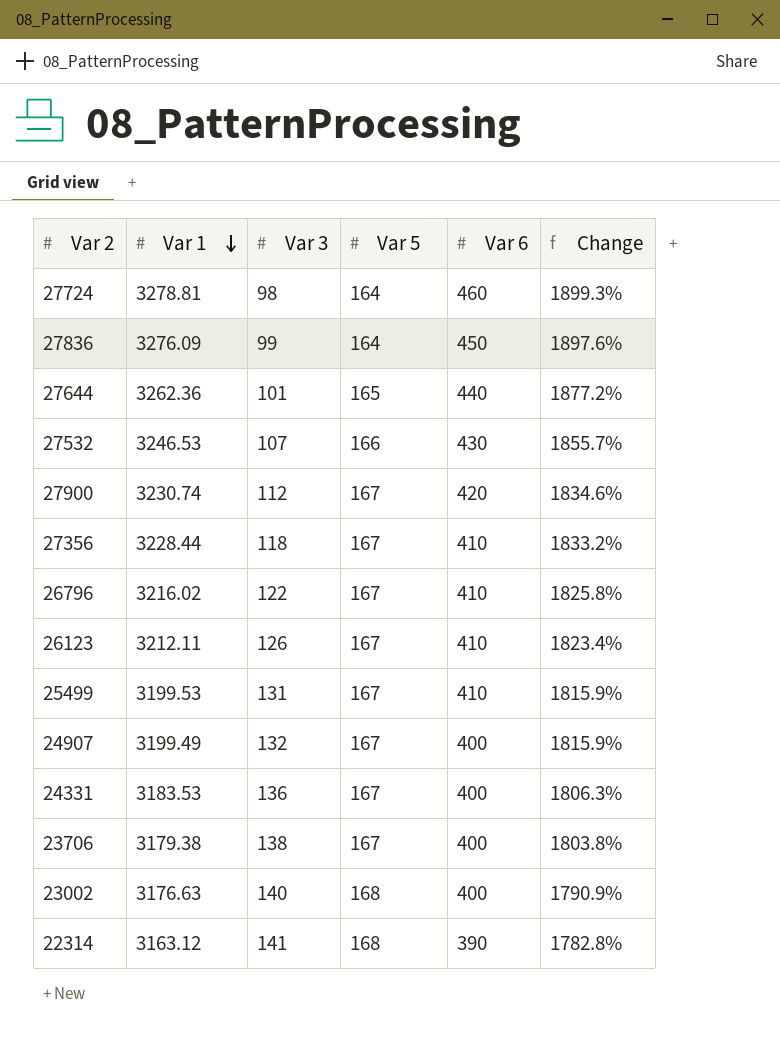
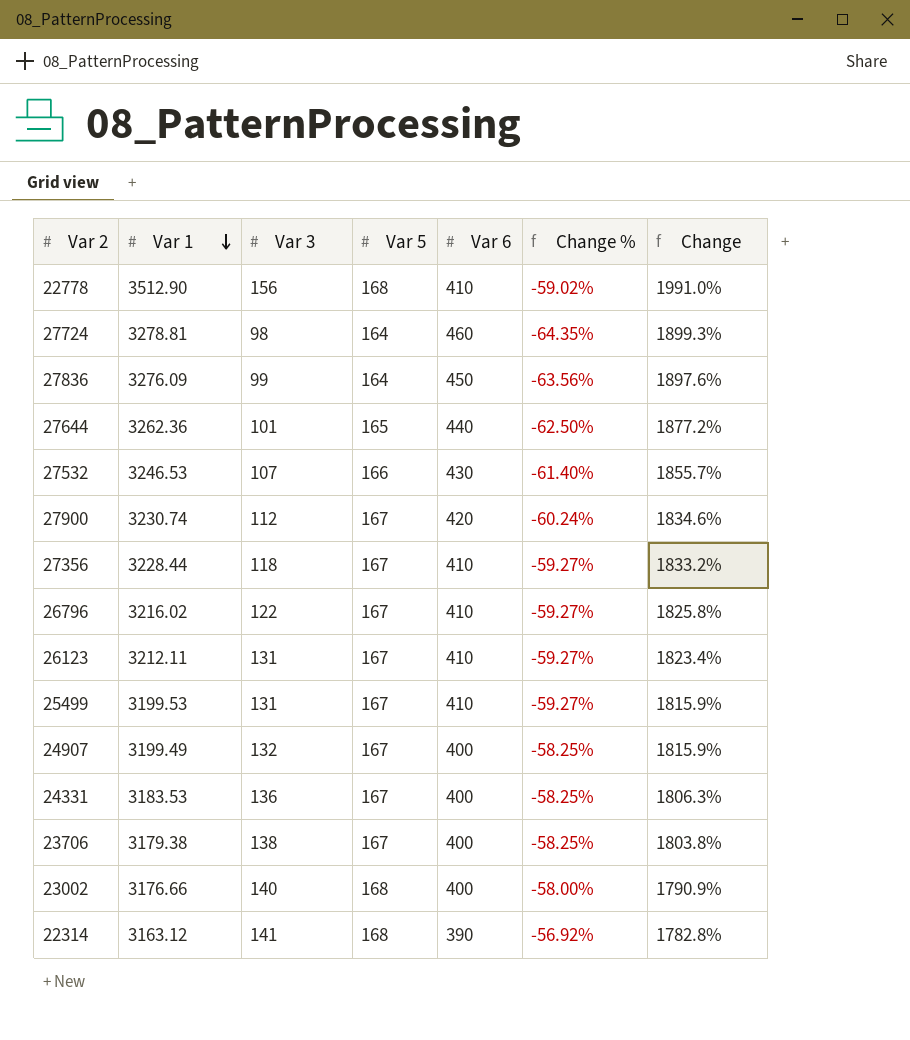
column Change % | formula: none -> ([Var 5] - [Var 6]) / [Var 6]
row 22778: none -> 3512.90 | 156 | 168 | 410 | -59.02% | 1991.0%
26123 | Var 3: 126 -> 131
23002 | Var 1: 3176.63 -> 3176.66

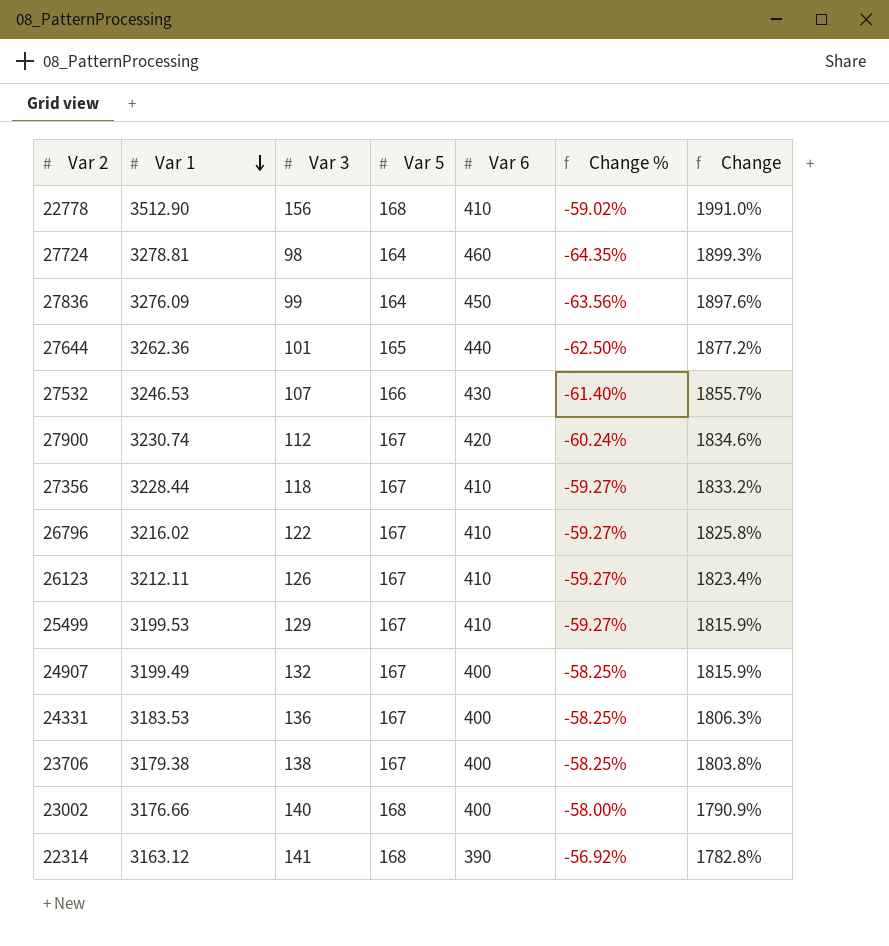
26123 | Var 3: 131 -> 126
25499 | Var 3: 131 -> 129

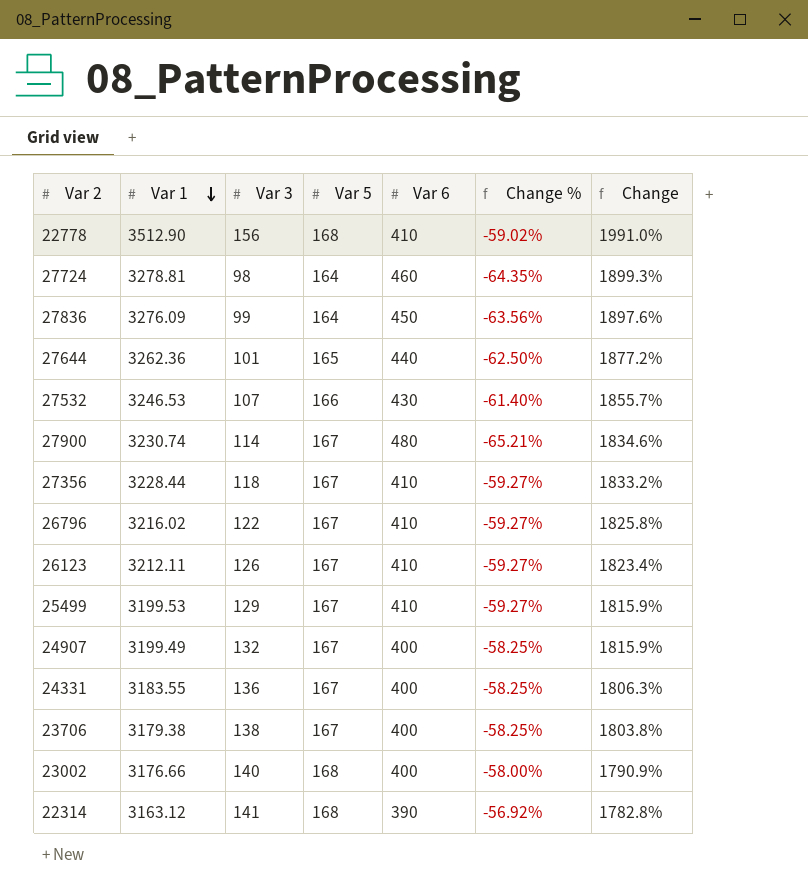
27900 | Var 3: 112 -> 114
27900 | Var 6: 420 -> 480
27900 | Change %: -60.24% -> -65.21%
24331 | Var 1: 3183.53 -> 3183.55

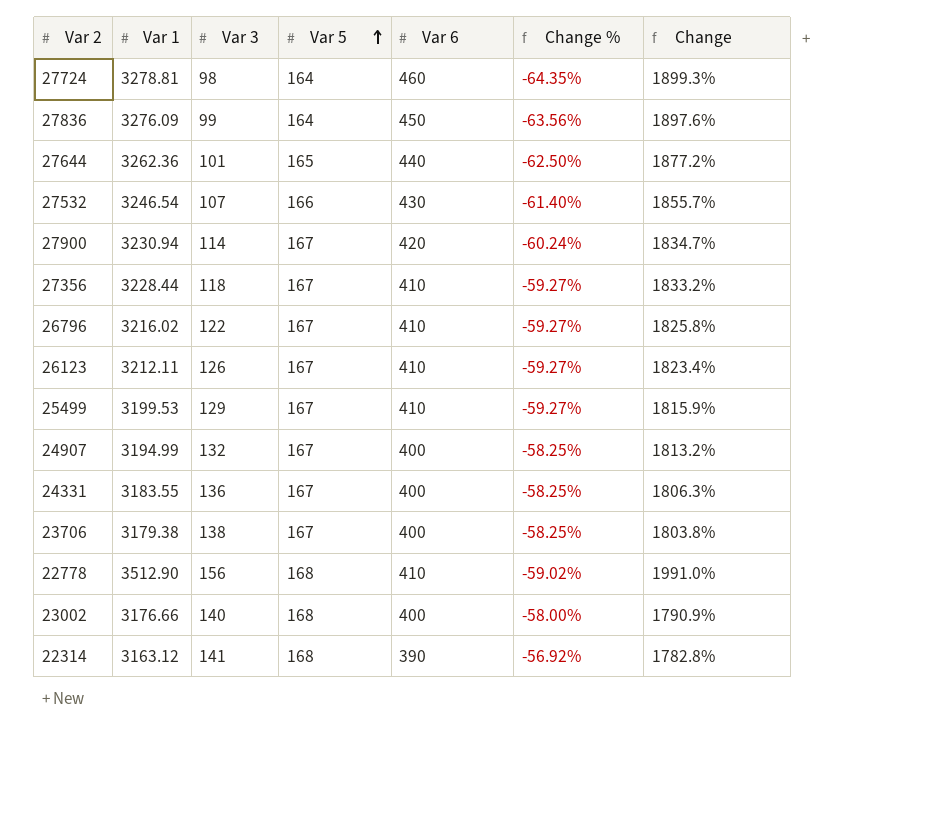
row order: Var 1 descending -> Var 5 ascending
27532 | Var 1: 3246.53 -> 3246.54
27900 | Var 1: 3230.74 -> 3230.94
27900 | Var 6: 480 -> 420
27900 | Change %: -65.21% -> -60.24%
27900 | Change: 1834.6% -> 1834.7%
24907 | Var 1: 3199.49 -> 3194.99
24907 | Change: 1815.9% -> 1813.2%

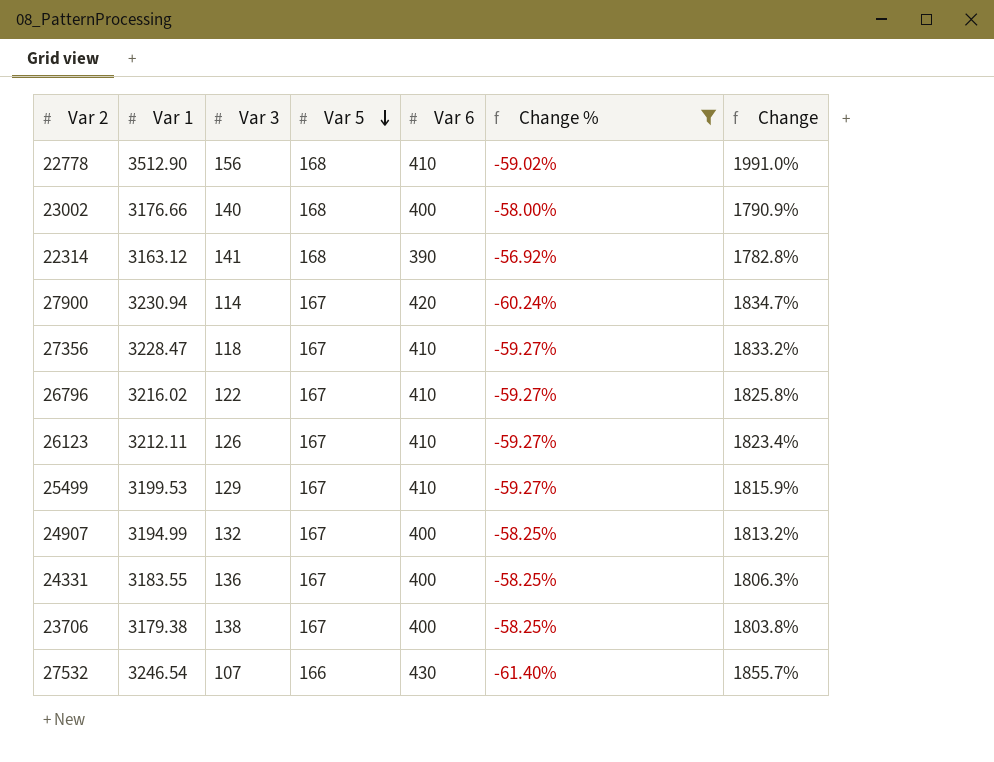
filter: none -> Change % >= -61.40%
row order: Var 5 ascending -> Var 5 descending
27356 | Var 1: 3228.44 -> 3228.47

